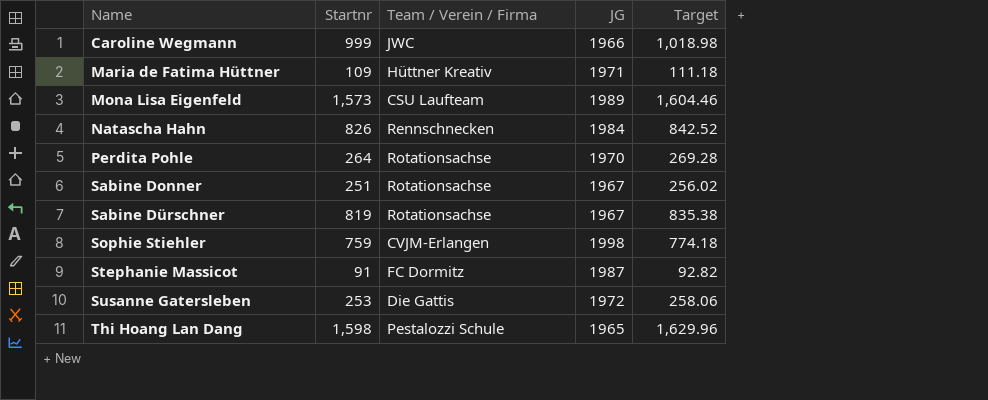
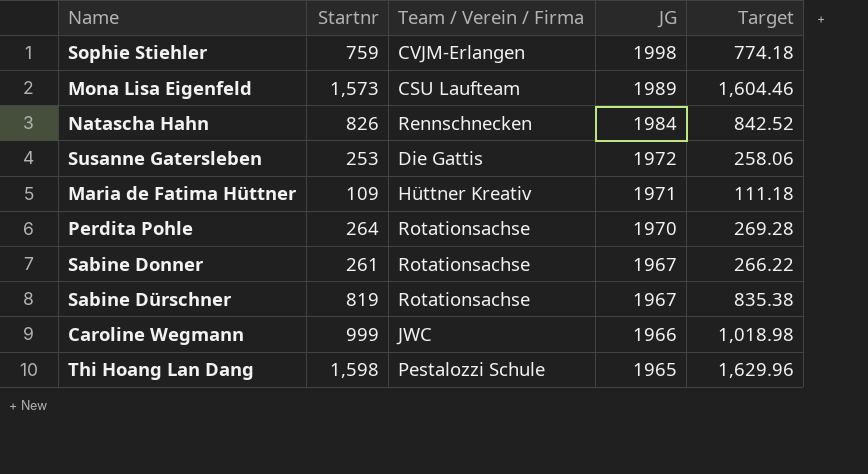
row order: Name ascending -> JG descending
row Stephanie Massicot: 91 | FC Dormitz | 1987 | 92.82 -> none
Sabine Donner | Startnr: 251 -> 261
Sabine Donner | Target: 256.02 -> 266.22

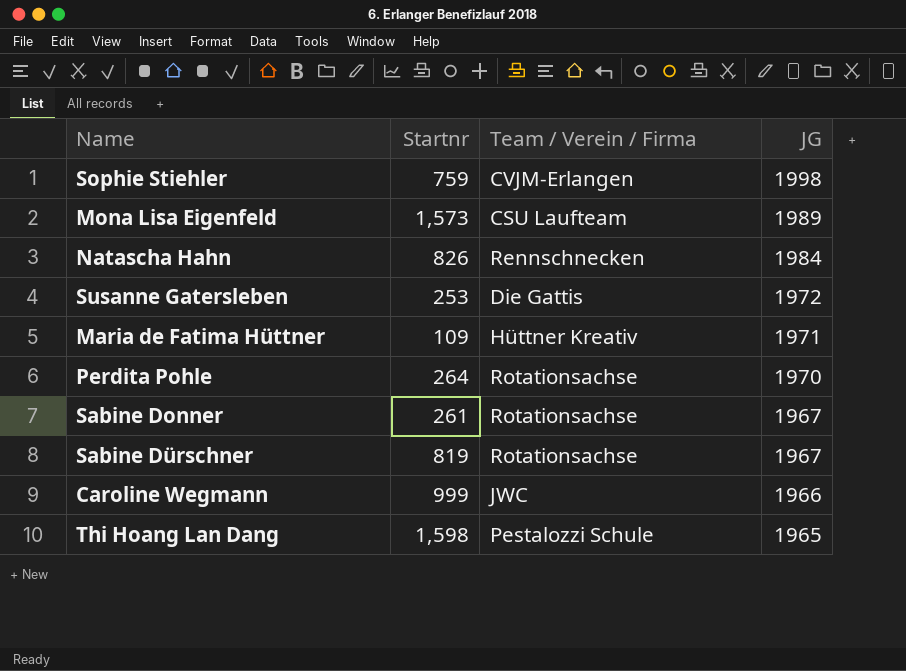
column Target | formula: [Startnr] * 1.02 -> none

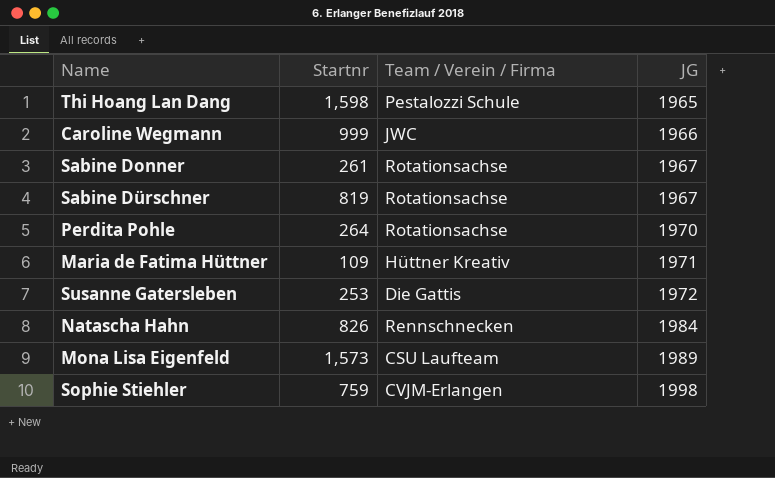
row order: JG descending -> JG ascending

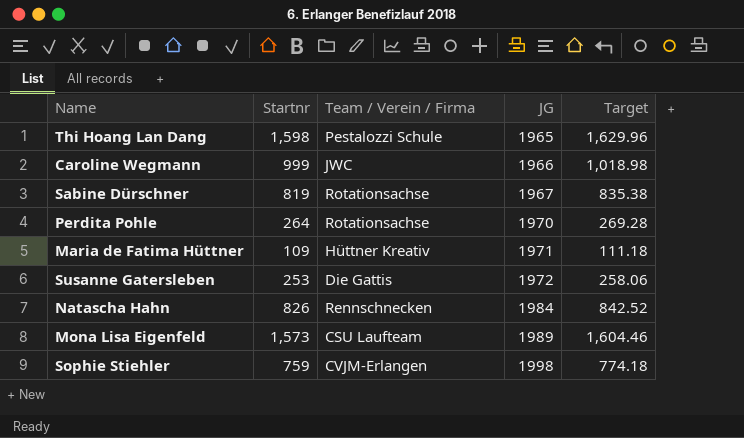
column Target | formula: none -> [Startnr] * 1.02
row Sabine Donner: 261 | Rotationsachse | 1967 -> none

